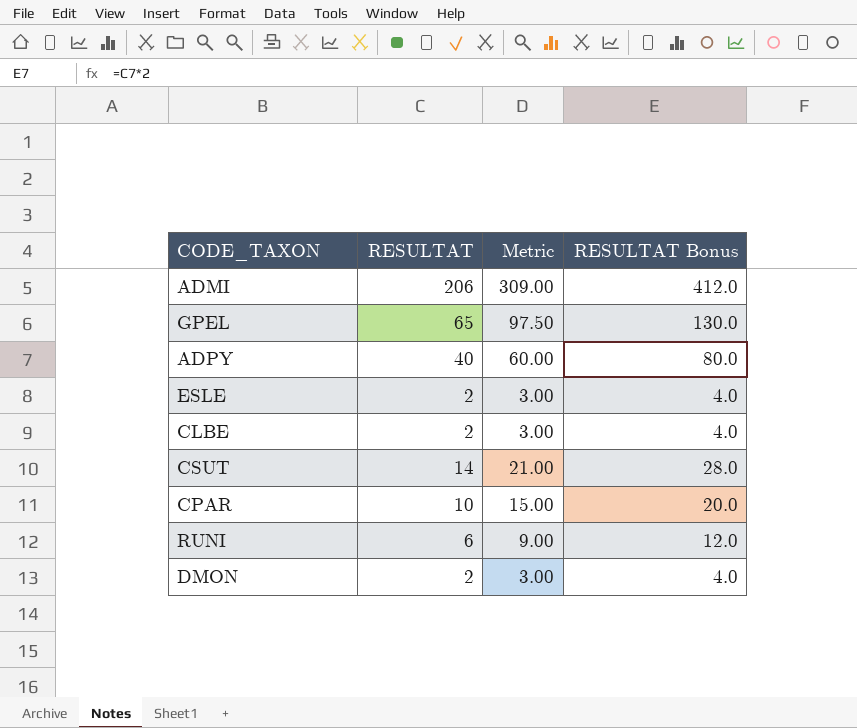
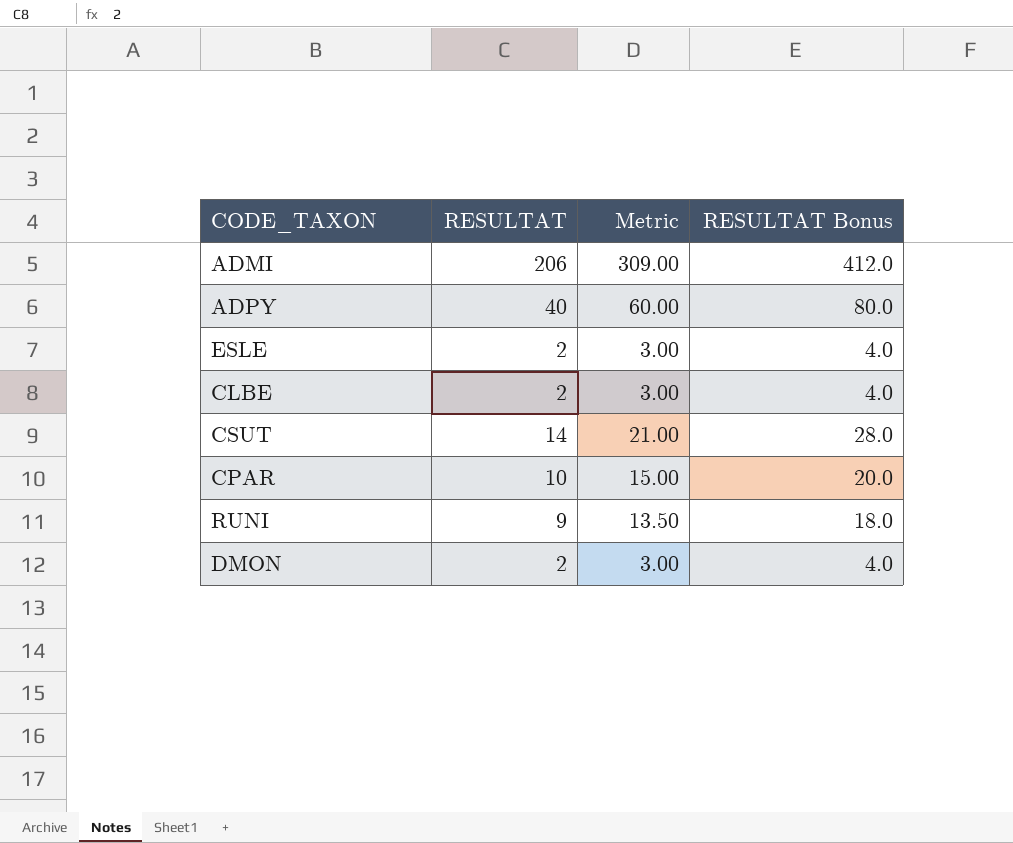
row GPEL: 65 | 97.50 | 130.0 -> none
RUNI | RESULTAT: 6 -> 9
RUNI | Metric: 9.00 -> 13.50
RUNI | RESULTAT Bonus: 12.0 -> 18.0

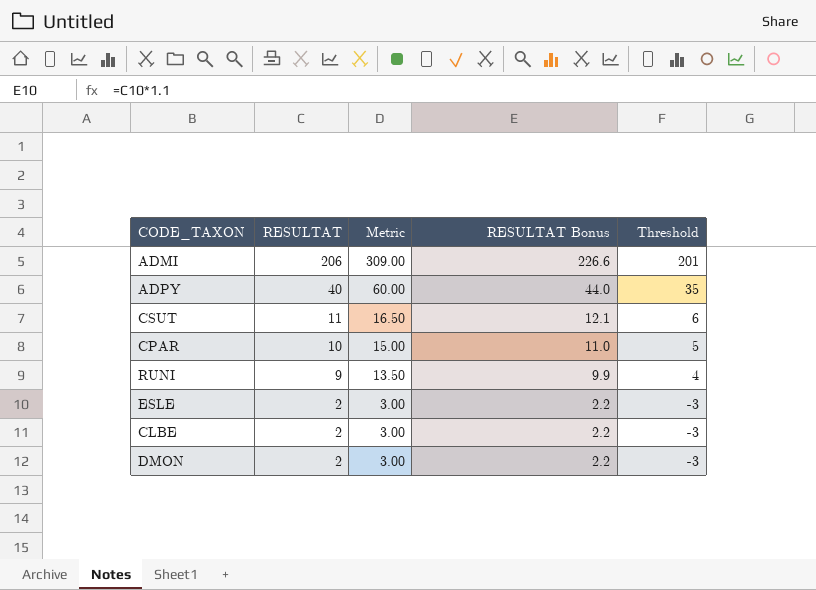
row order: none -> RESULTAT descending
column RESULTAT Bonus | formula: [RESULTAT] * 2 -> [RESULTAT] * 1.1
column Threshold | formula: none -> [RESULTAT] - 5
CSUT | RESULTAT: 14 -> 11
CSUT | Metric: 21.00 -> 16.50

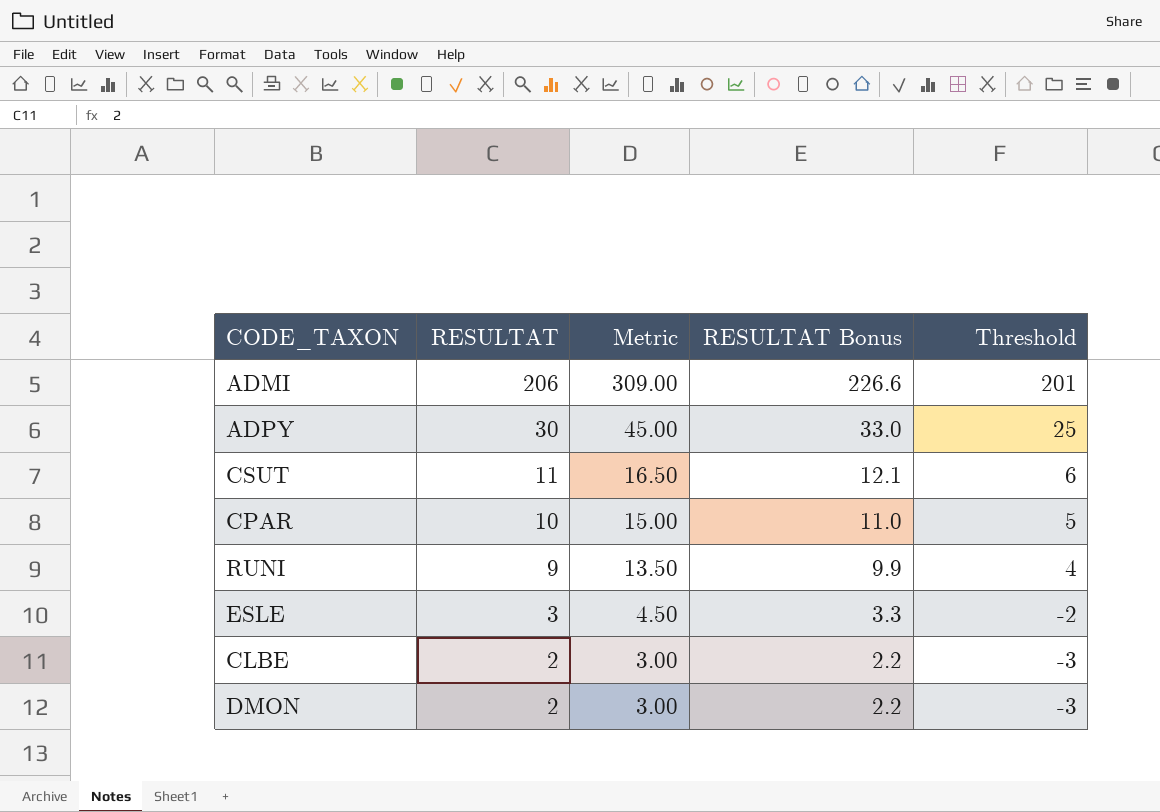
ADPY | RESULTAT: 40 -> 30
ADPY | Metric: 60.00 -> 45.00
ADPY | RESULTAT Bonus: 44.0 -> 33.0
ADPY | Threshold: 35 -> 25
ESLE | RESULTAT: 2 -> 3
ESLE | Metric: 3.00 -> 4.50
ESLE | RESULTAT Bonus: 2.2 -> 3.3
ESLE | Threshold: -3 -> -2

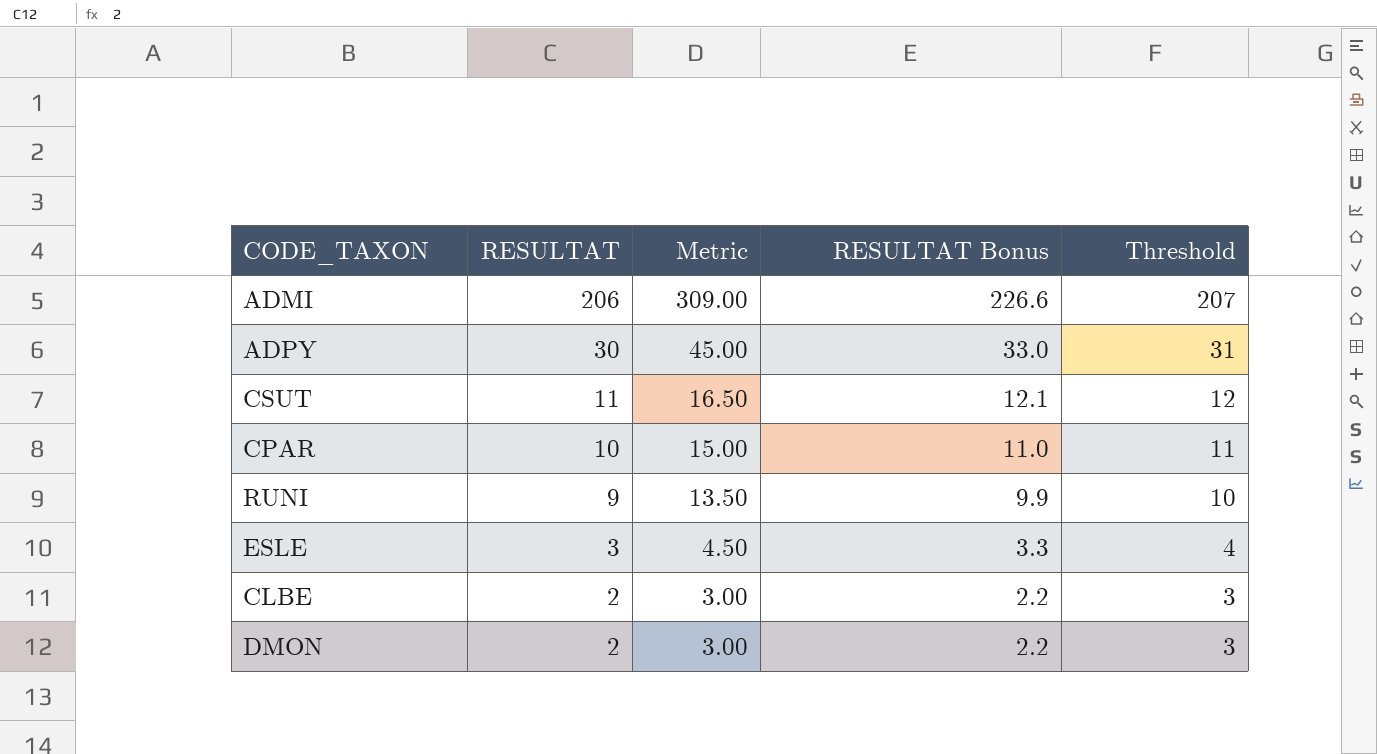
column Threshold | formula: [RESULTAT] - 5 -> [RESULTAT] + 1

